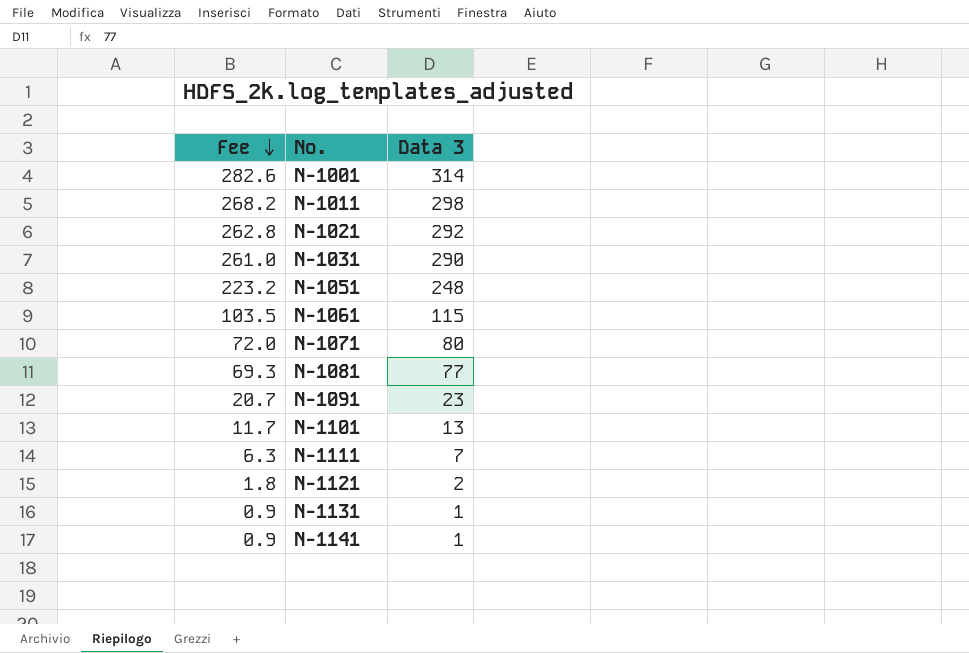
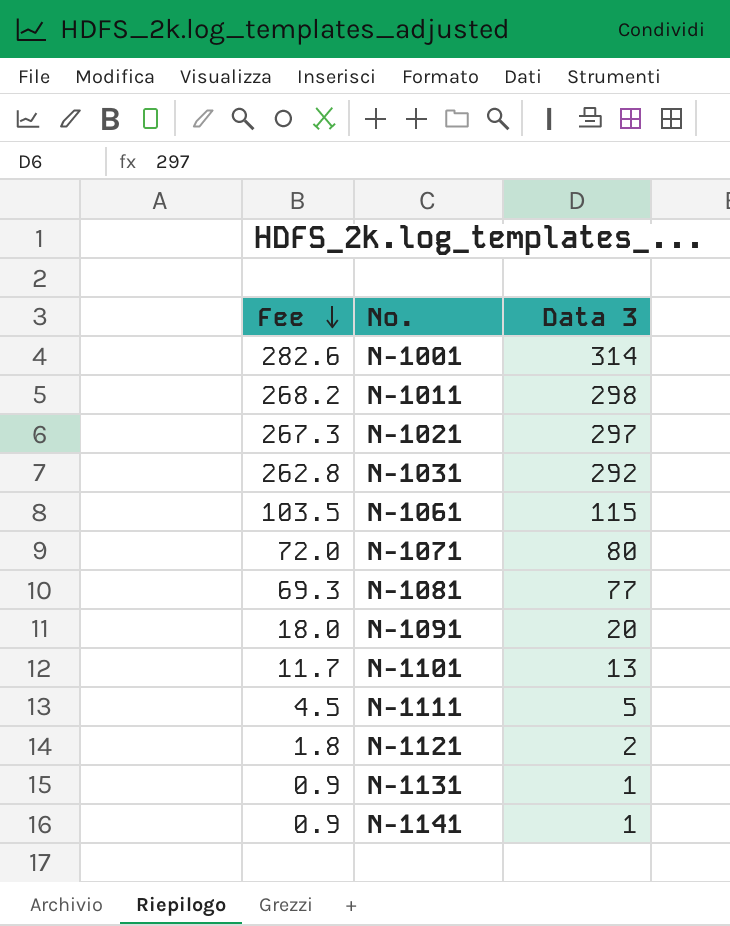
row N-1051: 223.2 | 248 -> none
N-1021 | Fee: 262.8 -> 267.3
N-1021 | Data 3: 292 -> 297
N-1031 | Fee: 261.0 -> 262.8
N-1031 | Data 3: 290 -> 292
N-1091 | Fee: 20.7 -> 18.0
N-1091 | Data 3: 23 -> 20
N-1111 | Fee: 6.3 -> 4.5
N-1111 | Data 3: 7 -> 5

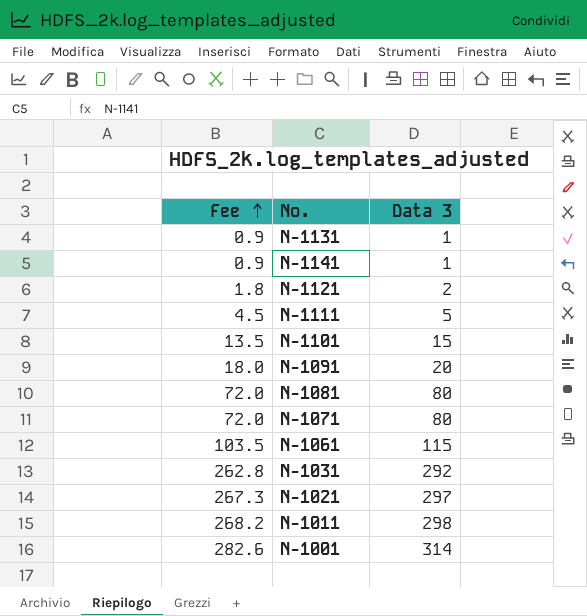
row order: Fee descending -> Fee ascending
N-1101 | Fee: 11.7 -> 13.5
N-1101 | Data 3: 13 -> 15
N-1081 | Fee: 69.3 -> 72.0
N-1081 | Data 3: 77 -> 80

